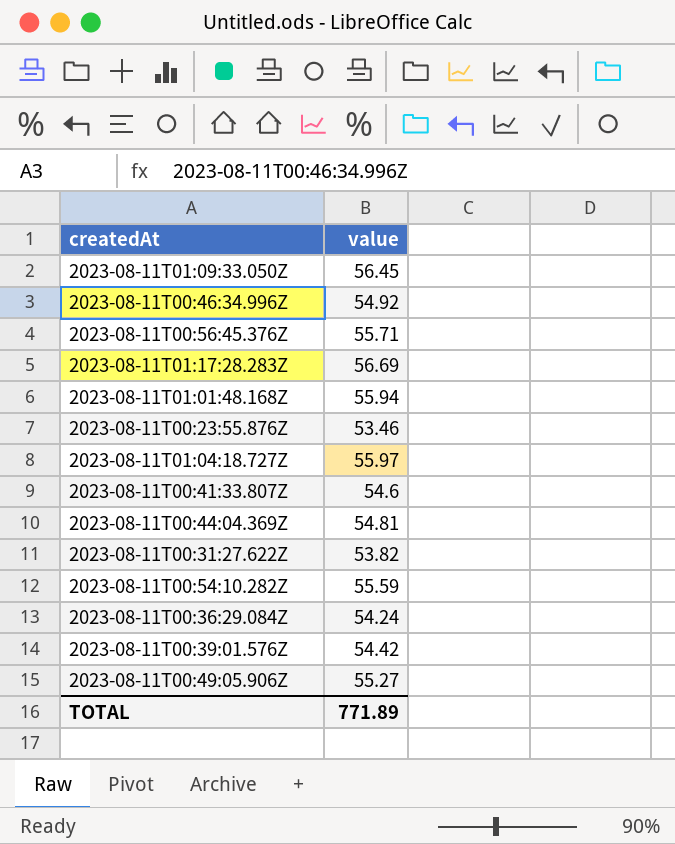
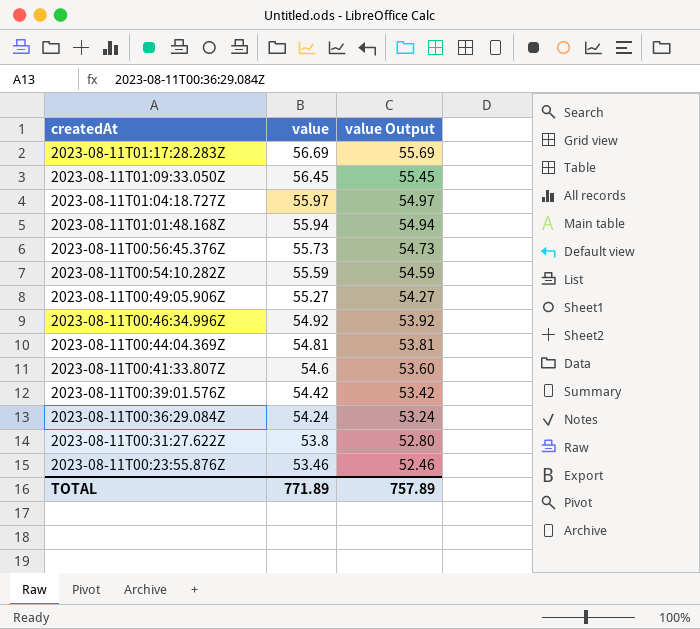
row order: none -> createdAt descending
column value Output | formula: none -> [value] - 1
2023-08-11T00:56:45.376Z | value: 55.71 -> 55.73
2023-08-11T00:31:27.622Z | value: 53.82 -> 53.8

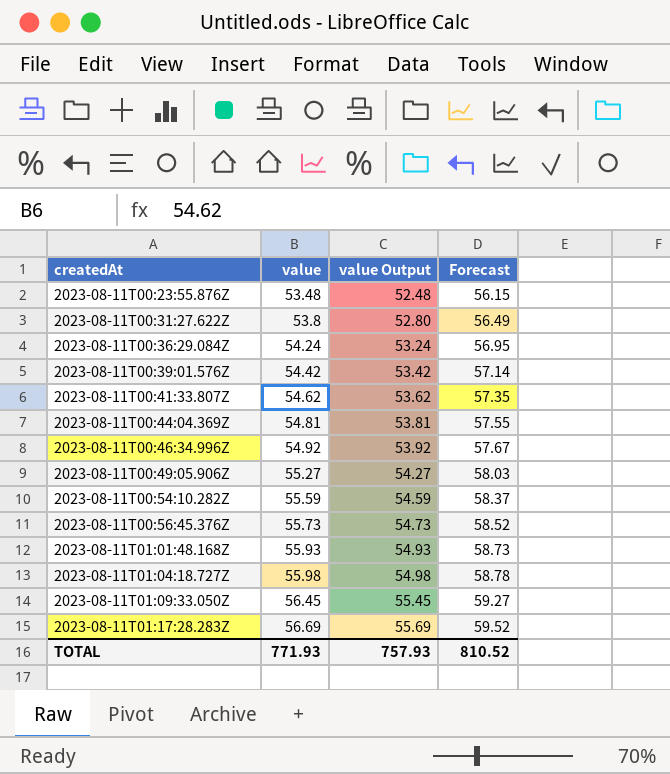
row order: createdAt descending -> createdAt ascending
column Forecast | formula: none -> [value] * 1.05
2023-08-11T00:23:55.876Z | value: 53.46 -> 53.48
2023-08-11T00:23:55.876Z | value Output: 52.46 -> 52.48
2023-08-11T00:41:33.807Z | value: 54.6 -> 54.62
2023-08-11T00:41:33.807Z | value Output: 53.60 -> 53.62
2023-08-11T01:01:48.168Z | value: 55.94 -> 55.93
2023-08-11T01:01:48.168Z | value Output: 54.94 -> 54.93
2023-08-11T01:04:18.727Z | value: 55.97 -> 55.98
2023-08-11T01:04:18.727Z | value Output: 54.97 -> 54.98
TOTAL | value: 771.89 -> 771.93
TOTAL | value Output: 757.89 -> 757.93

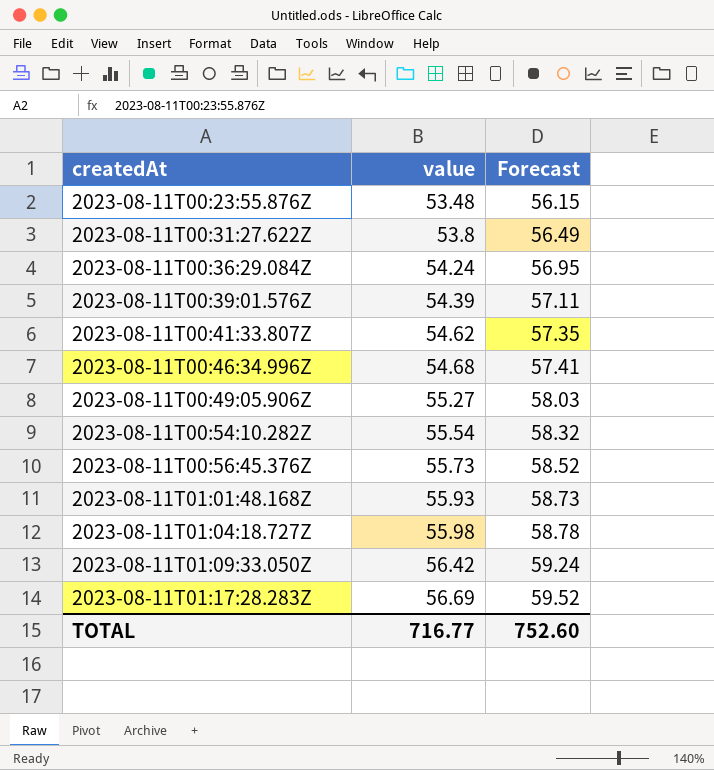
column value Output | formula: [value] - 1 -> none
row 2023-08-11T00:44:04.369Z: 54.81 | 53.81 | 57.55 -> none
2023-08-11T00:39:01.576Z | value: 54.42 -> 54.39
2023-08-11T00:39:01.576Z | Forecast: 57.14 -> 57.11
2023-08-11T00:46:34.996Z | value: 54.92 -> 54.68
2023-08-11T00:46:34.996Z | Forecast: 57.67 -> 57.41
2023-08-11T00:54:10.282Z | value: 55.59 -> 55.54
2023-08-11T00:54:10.282Z | Forecast: 58.37 -> 58.32
2023-08-11T01:09:33.050Z | value: 56.45 -> 56.42
2023-08-11T01:09:33.050Z | Forecast: 59.27 -> 59.24
TOTAL | value: 771.93 -> 716.77
TOTAL | Forecast: 810.52 -> 752.60

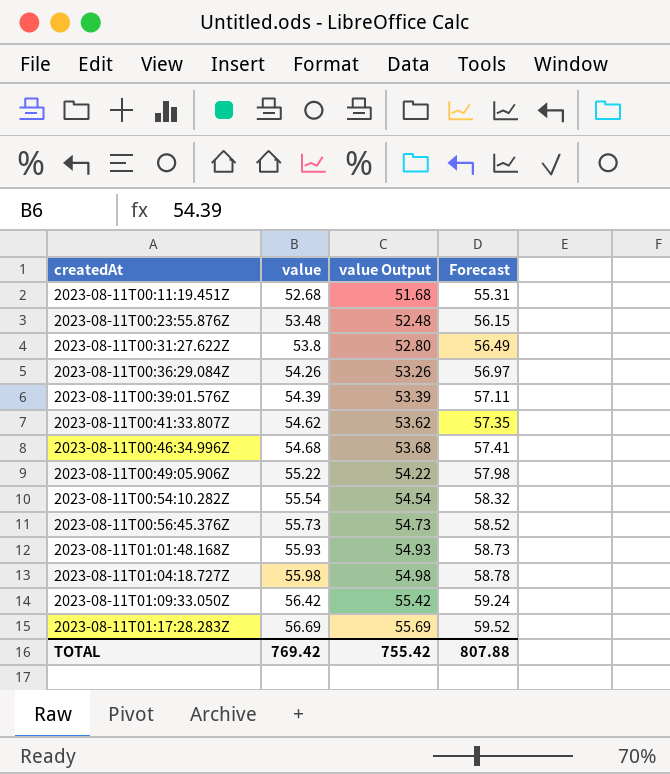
column value Output | formula: none -> [value] - 1
row 2023-08-11T00:11:19.451Z: none -> 52.68 | 51.68 | 55.31
2023-08-11T00:36:29.084Z | value: 54.24 -> 54.26
2023-08-11T00:36:29.084Z | Forecast: 56.95 -> 56.97
2023-08-11T00:49:05.906Z | value: 55.27 -> 55.22
2023-08-11T00:49:05.906Z | Forecast: 58.03 -> 57.98
TOTAL | value: 716.77 -> 769.42
TOTAL | Forecast: 752.60 -> 807.88

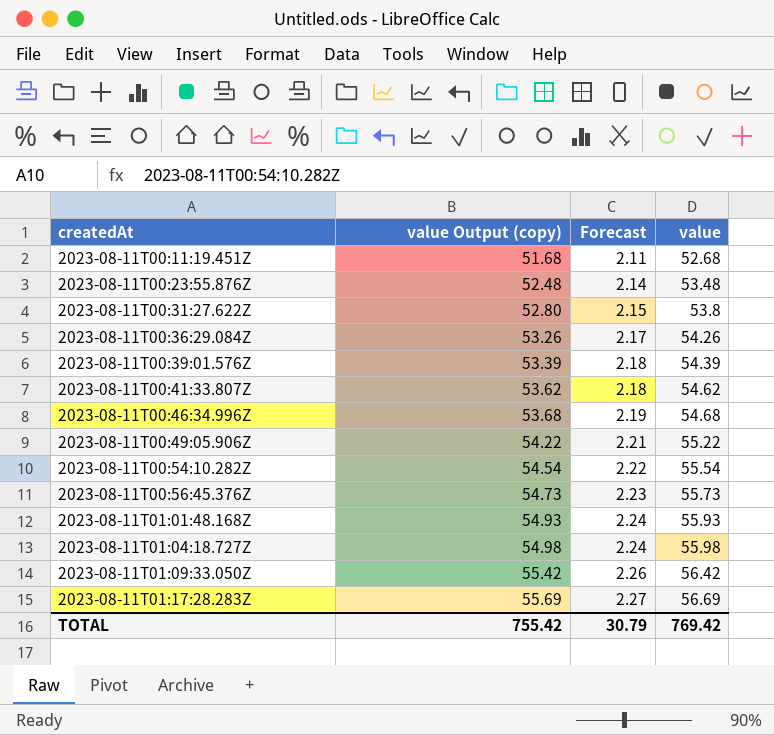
column name: value Output -> value Output (copy)
column Forecast | formula: [value] * 1.05 -> [value] * 0.04
column value | position: 2 -> 4
TOTAL | Forecast: 807.88 -> 30.79

